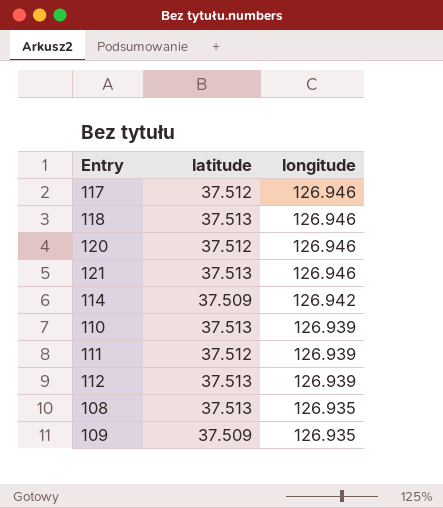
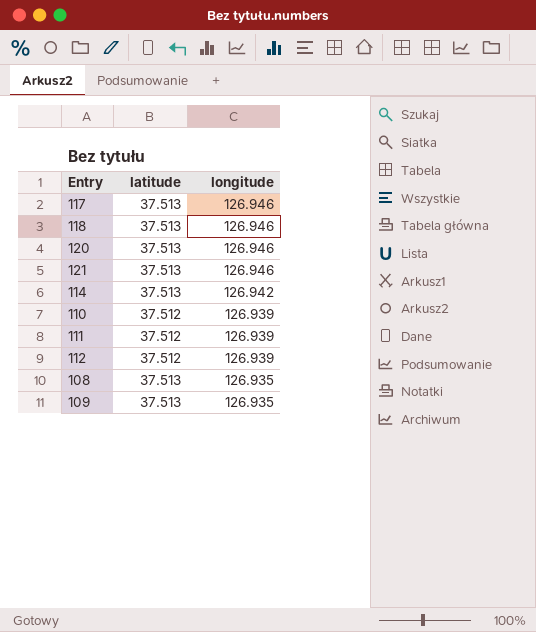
117 | latitude: 37.512 -> 37.513
120 | latitude: 37.512 -> 37.513
114 | latitude: 37.509 -> 37.513
110 | latitude: 37.513 -> 37.512
112 | latitude: 37.513 -> 37.512
109 | latitude: 37.509 -> 37.513

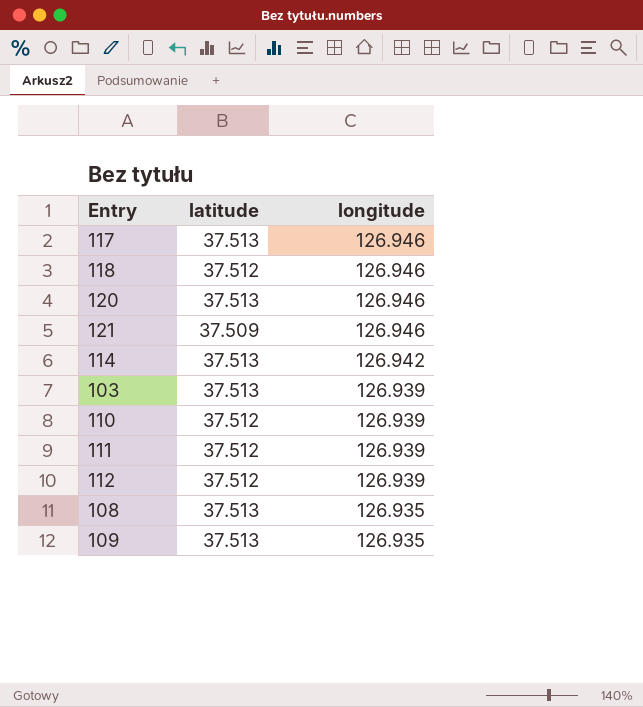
118 | latitude: 37.513 -> 37.512
121 | latitude: 37.513 -> 37.509
row 103: none -> 37.513 | 126.939

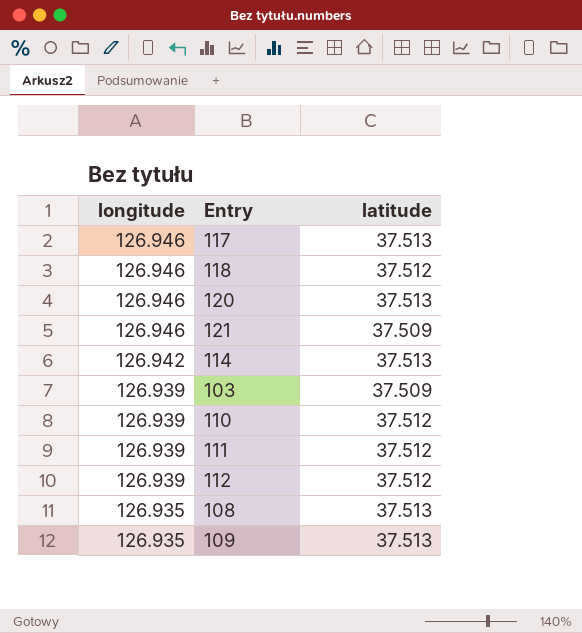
column longitude | position: 3 -> 1
103 | latitude: 37.513 -> 37.509

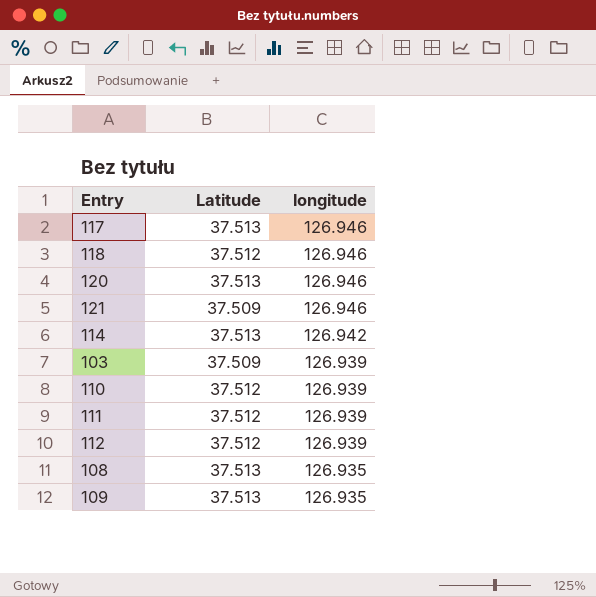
column name: latitude -> Latitude
column longitude | position: 1 -> 3

